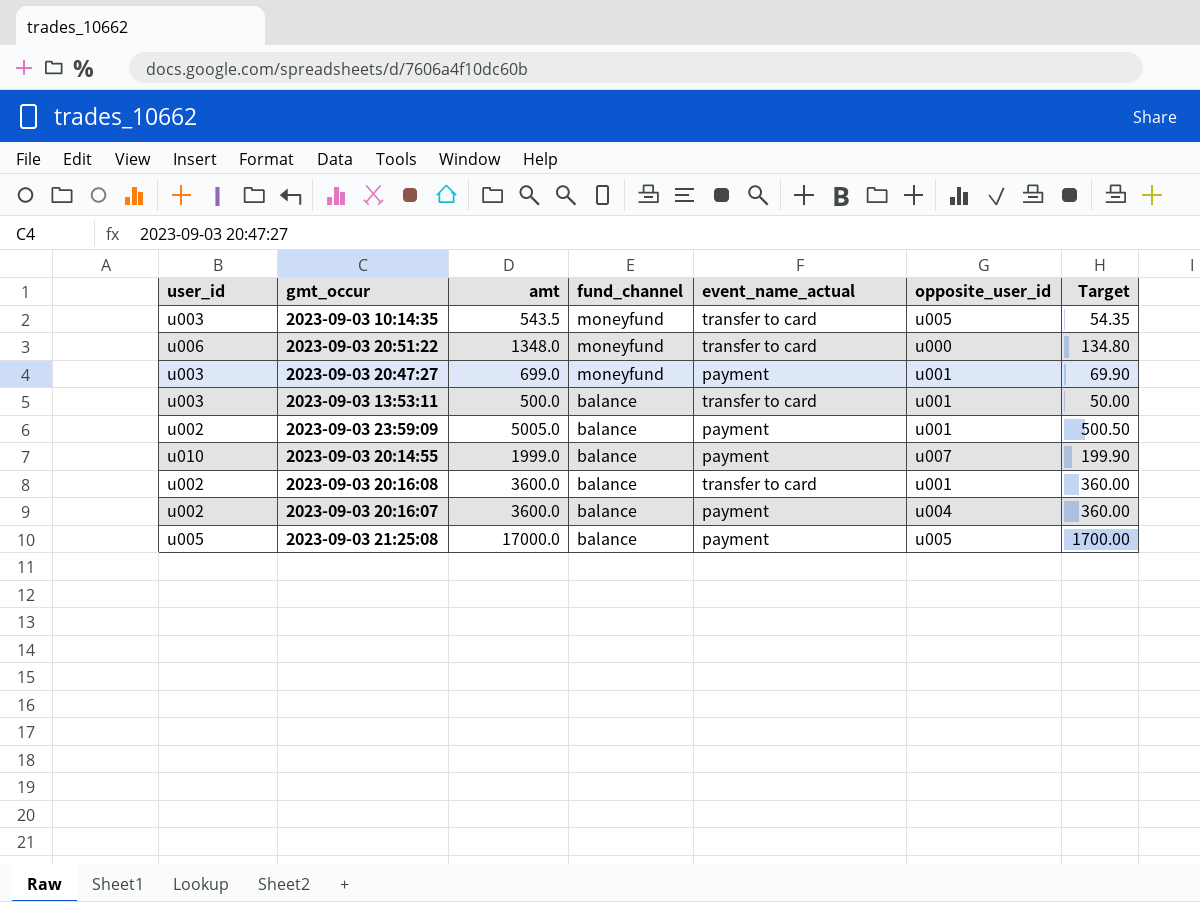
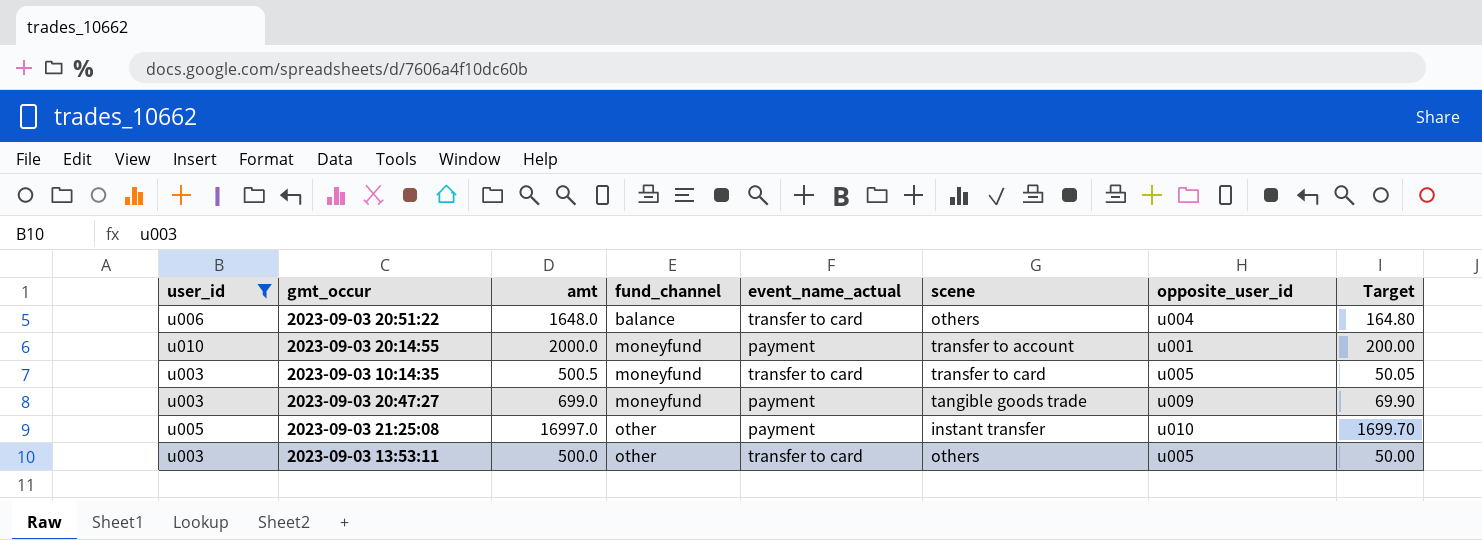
filter: none -> user_id != u002
row order: fund_channel descending -> fund_channel ascending
column scene | position: none -> 6
2023-09-03 20:51:22 | amt: 1348.0 -> 1648.0
2023-09-03 20:51:22 | fund_channel: moneyfund -> balance
2023-09-03 20:51:22 | opposite_user_id: u000 -> u004
2023-09-03 20:51:22 | Target: 134.80 -> 164.80
2023-09-03 20:14:55 | amt: 1999.0 -> 2000.0
2023-09-03 20:14:55 | fund_channel: balance -> moneyfund
2023-09-03 20:14:55 | opposite_user_id: u007 -> u001
2023-09-03 20:14:55 | Target: 199.90 -> 200.00
2023-09-03 10:14:35 | amt: 543.5 -> 500.5
2023-09-03 10:14:35 | Target: 54.35 -> 50.05
2023-09-03 20:47:27 | opposite_user_id: u001 -> u009
2023-09-03 21:25:08 | amt: 17000.0 -> 16997.0
2023-09-03 21:25:08 | fund_channel: balance -> other
2023-09-03 21:25:08 | opposite_user_id: u005 -> u010
2023-09-03 21:25:08 | Target: 1700.00 -> 1699.70
2023-09-03 13:53:11 | fund_channel: balance -> other
2023-09-03 13:53:11 | opposite_user_id: u001 -> u005

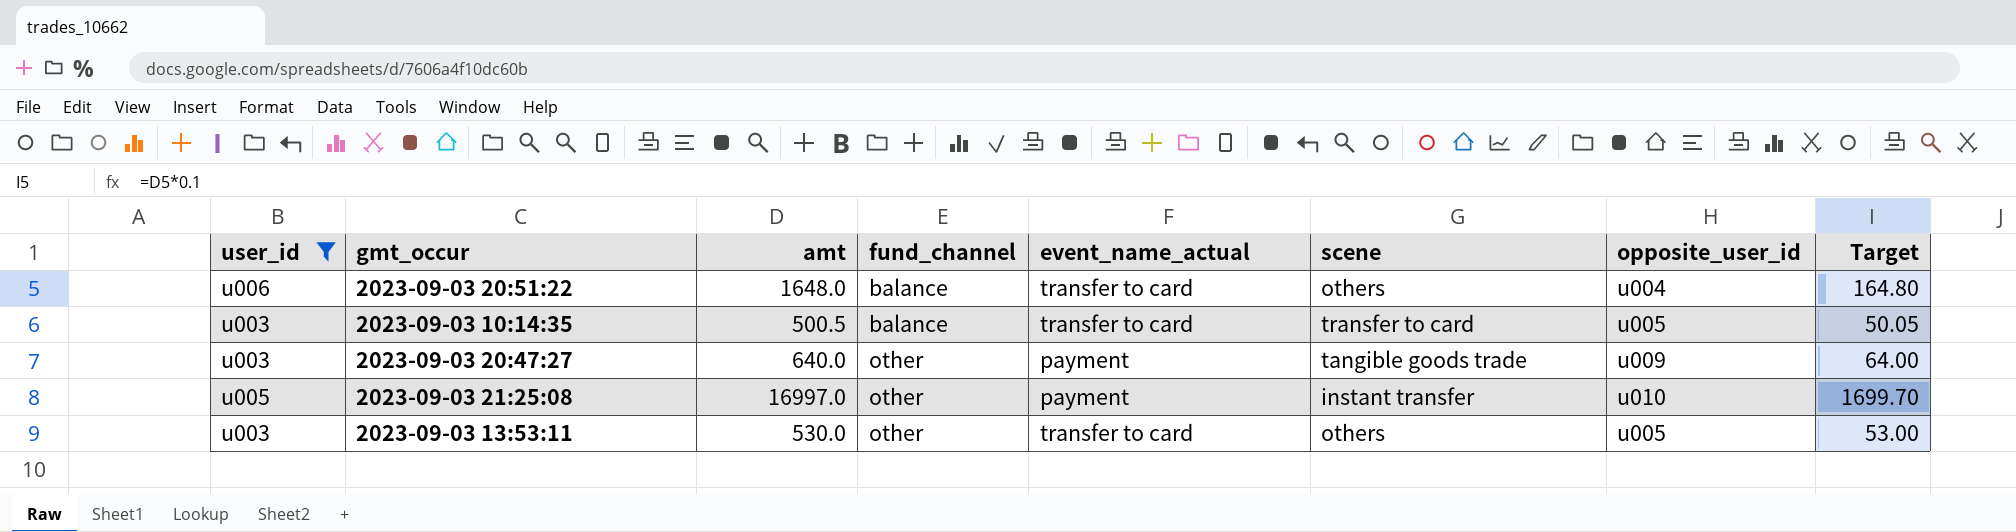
row 2023-09-03 20:14:55: u010 | 2000.0 | moneyfund | payment | transfer to account | u001 | 200.00 -> none
2023-09-03 10:14:35 | fund_channel: moneyfund -> balance
2023-09-03 20:47:27 | amt: 699.0 -> 640.0
2023-09-03 20:47:27 | fund_channel: moneyfund -> other
2023-09-03 20:47:27 | Target: 69.90 -> 64.00
2023-09-03 13:53:11 | amt: 500.0 -> 530.0
2023-09-03 13:53:11 | Target: 50.00 -> 53.00

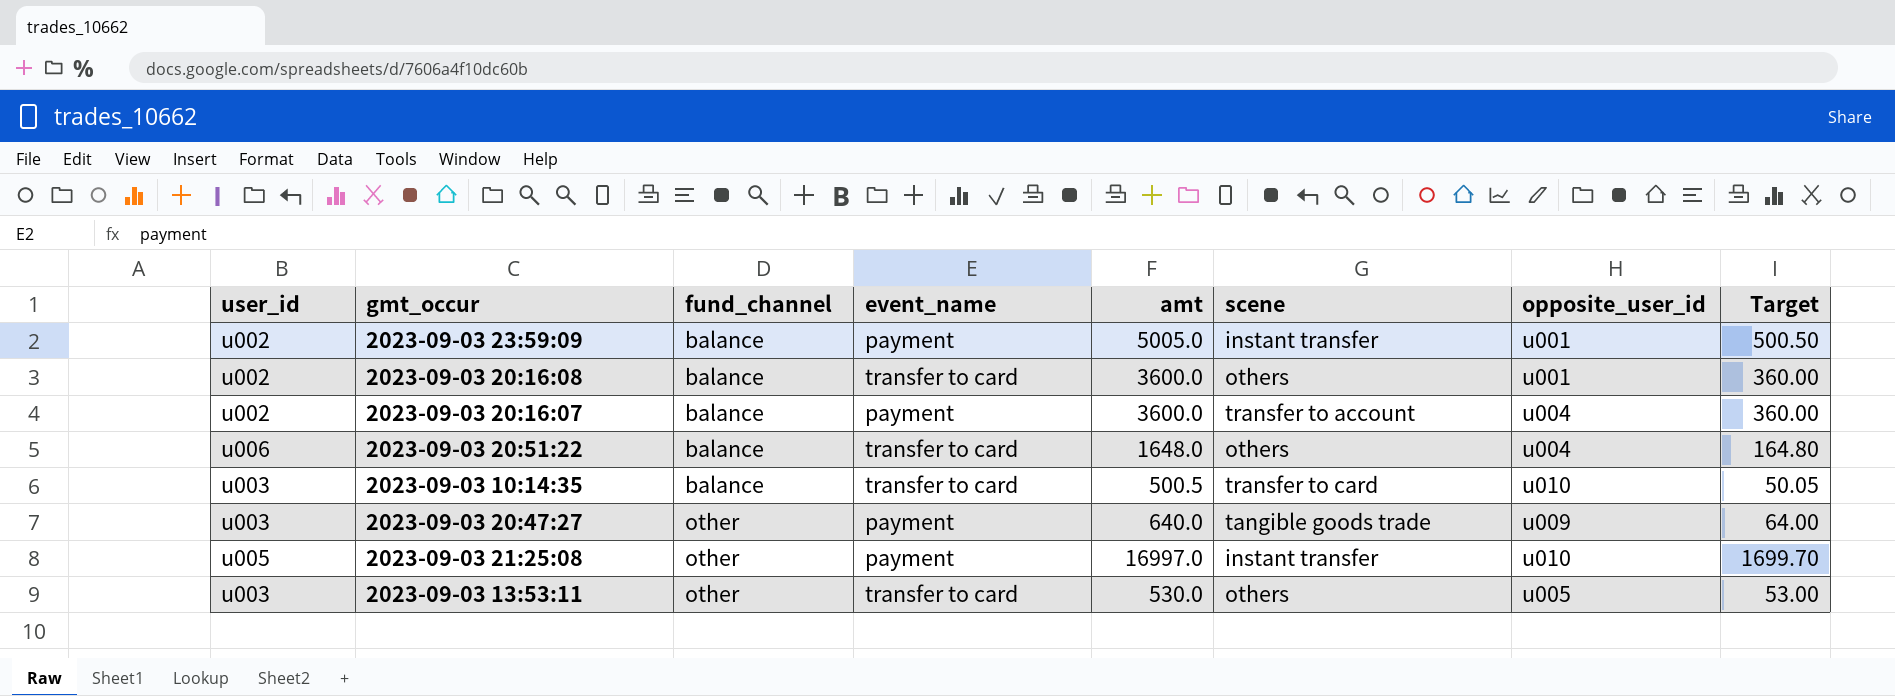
filter: user_id != u002 -> none
column name: event_name_actual -> event_name
column amt | position: 3 -> 5
2023-09-03 10:14:35 | opposite_user_id: u005 -> u010

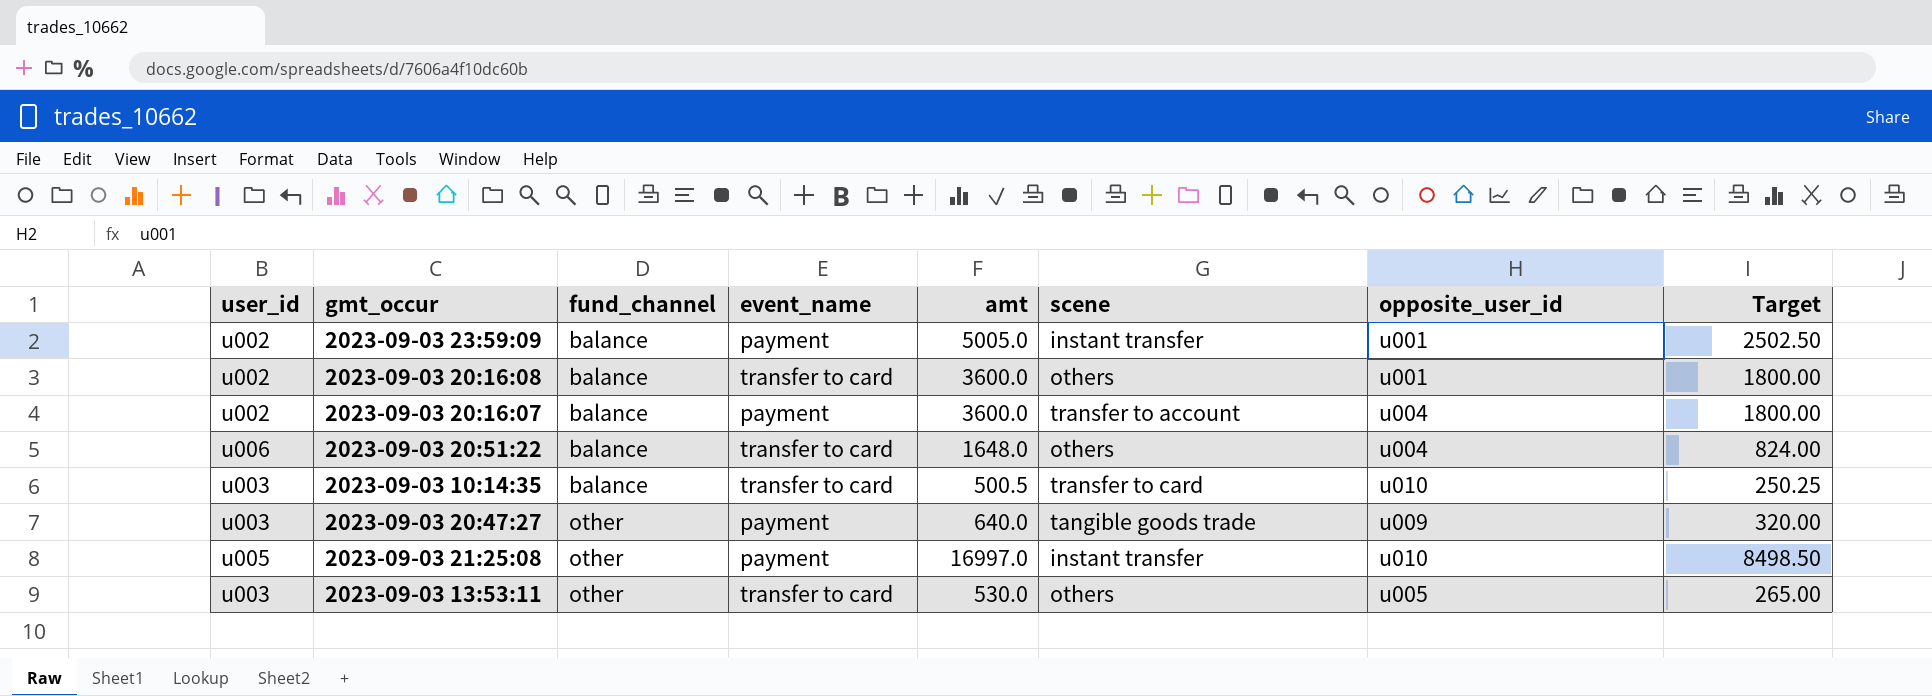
column Target | formula: [amt] * 0.1 -> [amt] * 0.5

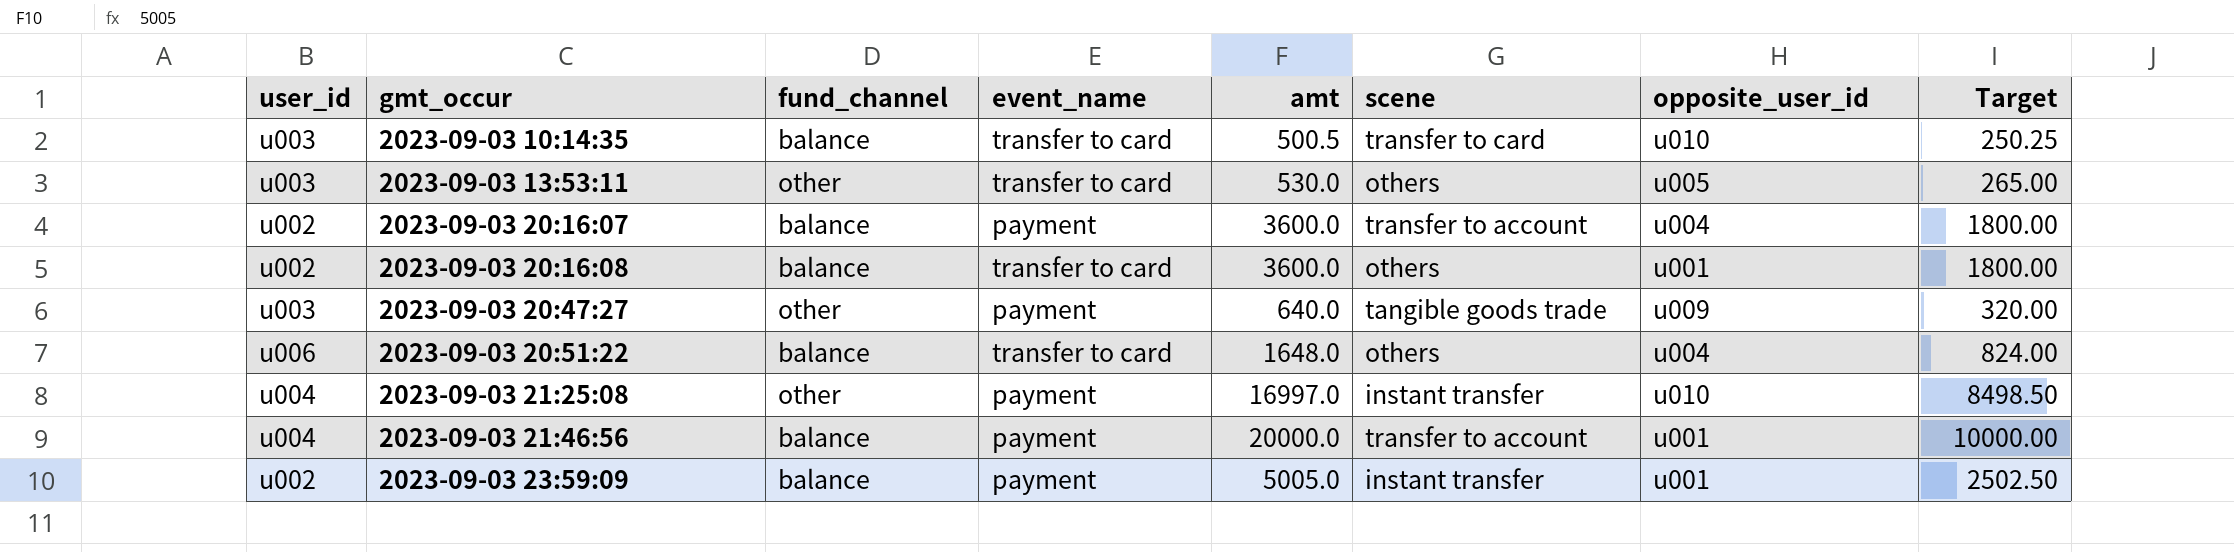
row order: fund_channel ascending -> gmt_occur ascending
2023-09-03 21:25:08 | user_id: u005 -> u004
row 2023-09-03 21:46:56: none -> u004 | balance | payment | 20000.0 | transfer to account | u001 | 10000.00

